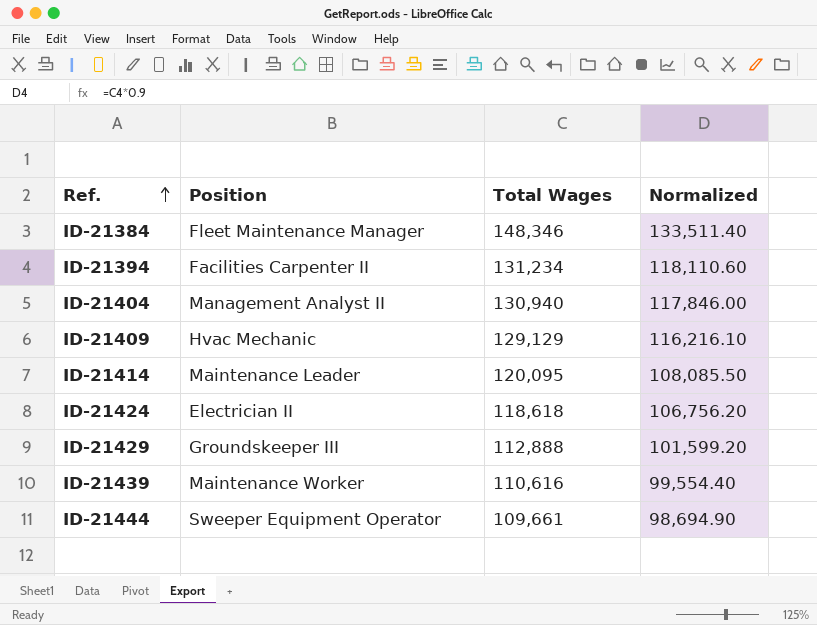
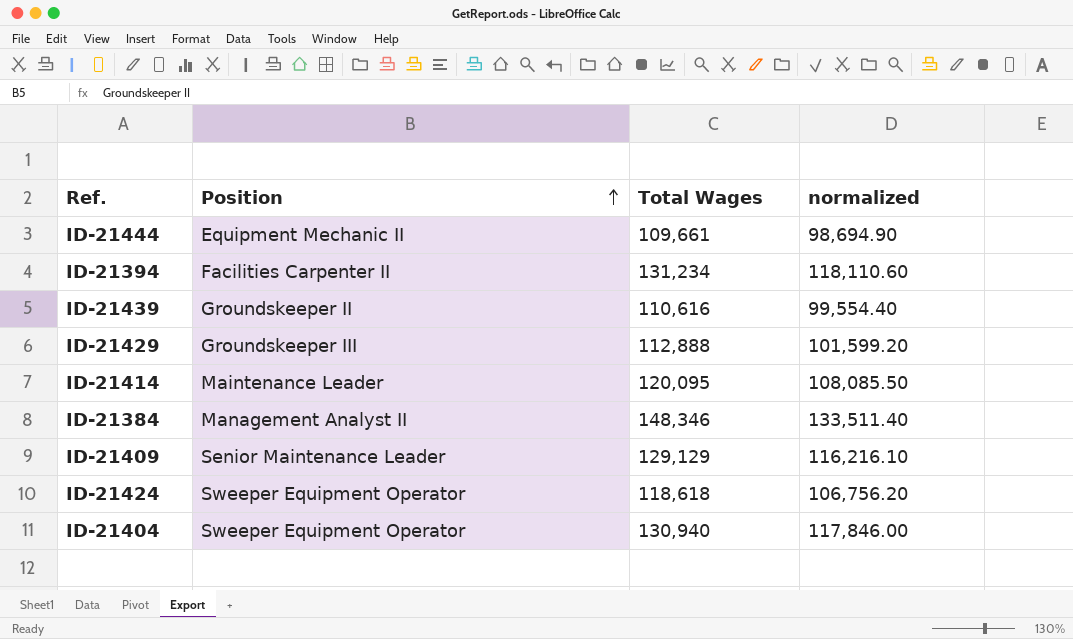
row order: Ref. ascending -> Position ascending
column name: Normalized -> normalized
ID-21444 | Position: Sweeper Equipment Operator -> Equipment Mechanic II
ID-21439 | Position: Maintenance Worker -> Groundskeeper II
ID-21384 | Position: Fleet Maintenance Manager -> Management Analyst II
ID-21409 | Position: Hvac Mechanic -> Senior Maintenance Leader
ID-21424 | Position: Electrician II -> Sweeper Equipment Operator
ID-21404 | Position: Management Analyst II -> Sweeper Equipment Operator

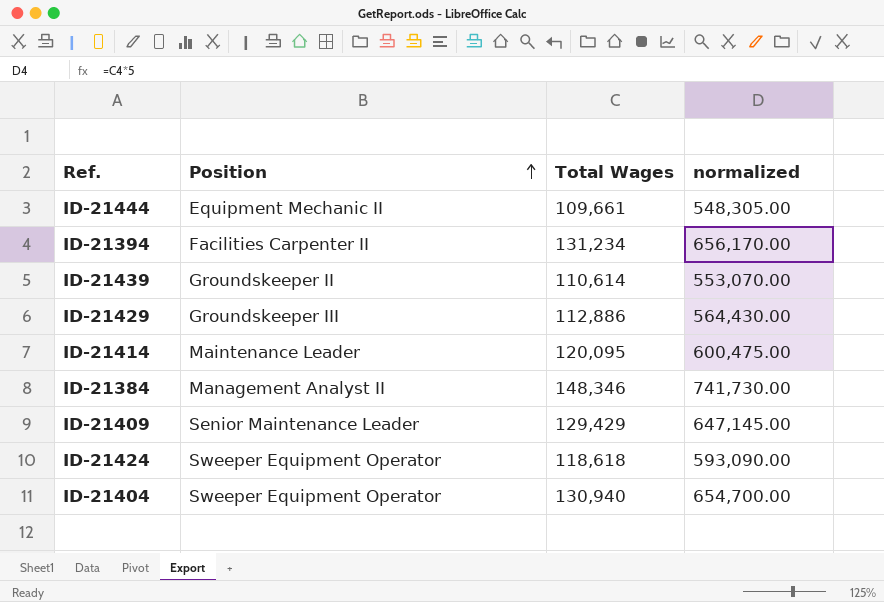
column normalized | formula: [Total Wages] * 0.9 -> [Total Wages] * 5
ID-21439 | Total Wages: 110,616 -> 110,614
ID-21429 | Total Wages: 112,888 -> 112,886
ID-21409 | Total Wages: 129,129 -> 129,429

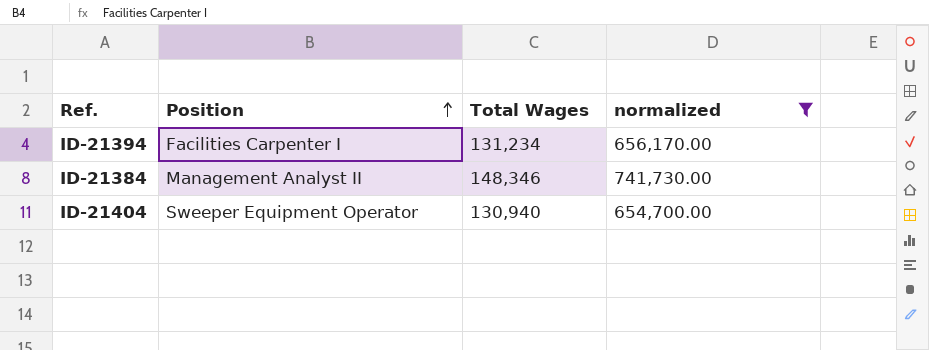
filter: none -> normalized >= 654,700.00
ID-21394 | Position: Facilities Carpenter II -> Facilities Carpenter I

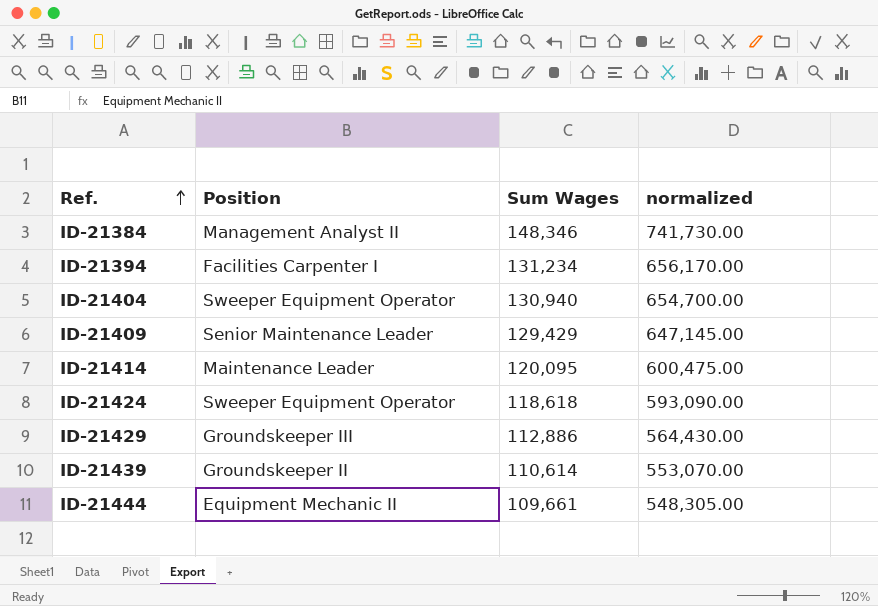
filter: normalized >= 654,700.00 -> none
row order: Position ascending -> Ref. ascending
column name: Total Wages -> Sum Wages

